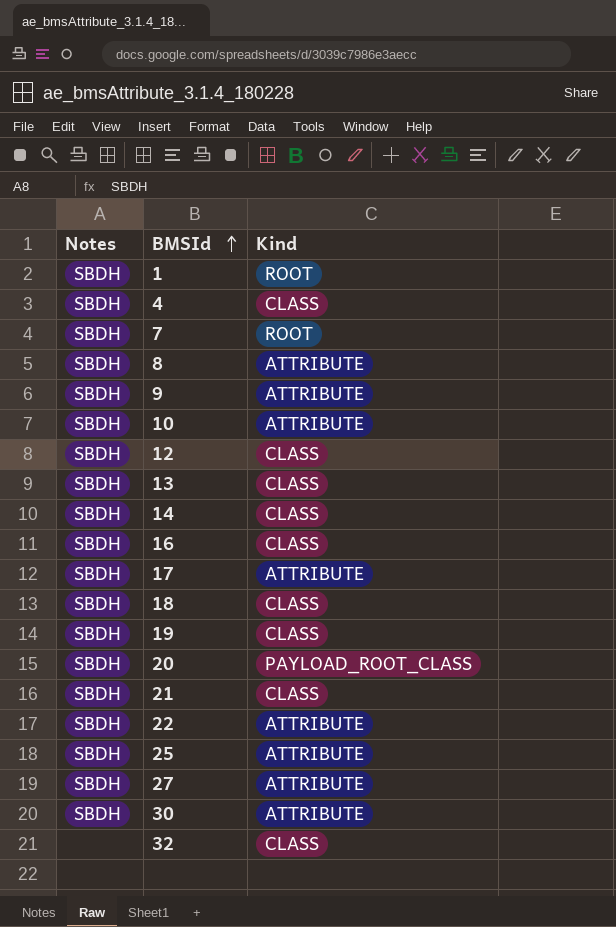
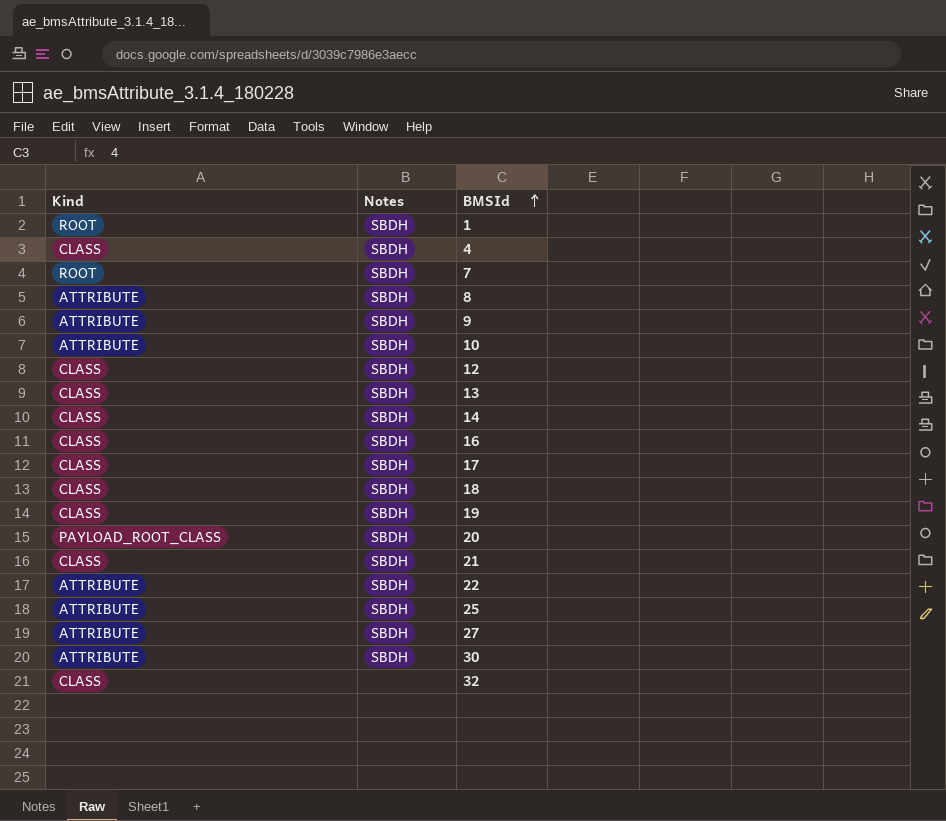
column Kind | position: 3 -> 1
17 | Kind: ATTRIBUTE -> CLASS

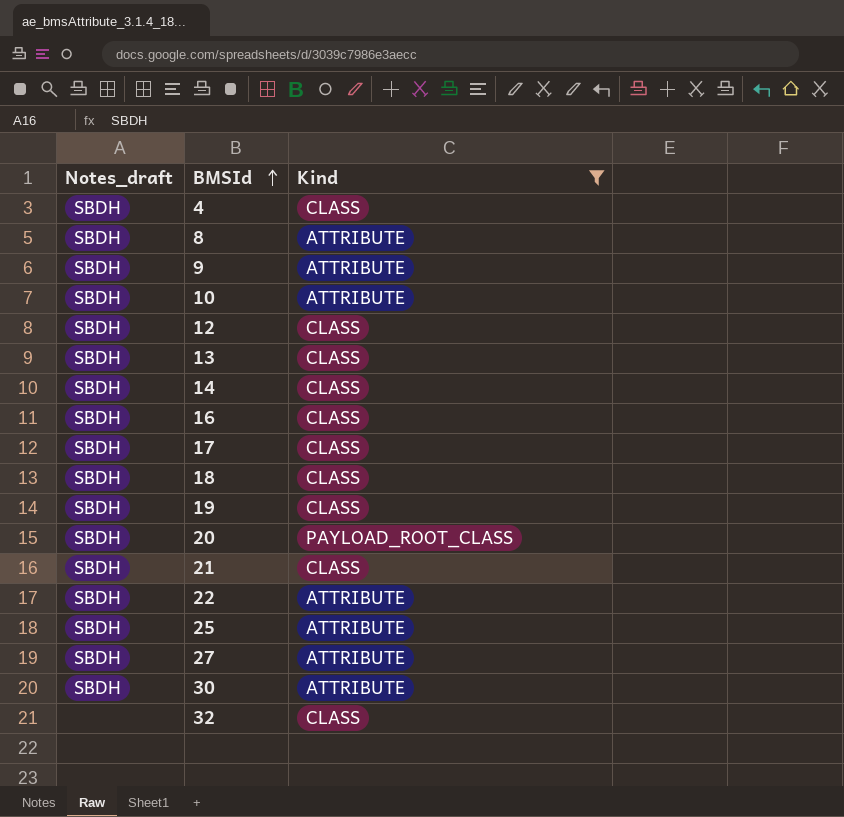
filter: none -> Kind != ROOT
column name: Notes -> Notes_draft
column Kind | position: 1 -> 3

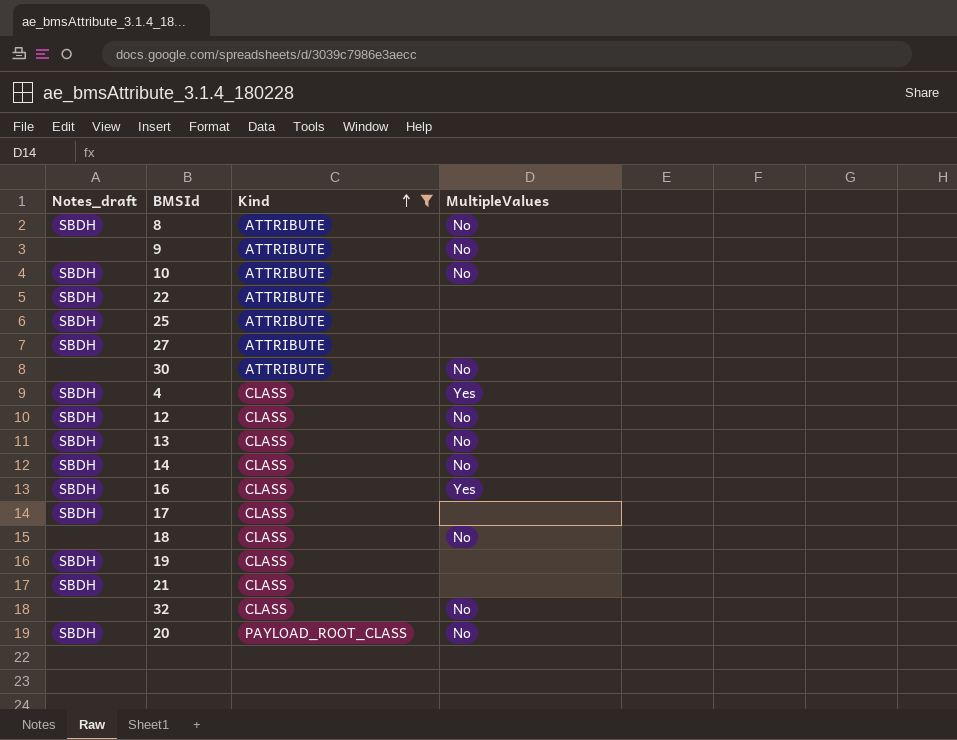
row order: BMSId ascending -> Kind ascending
column MultipleValues | position: none -> 4
9 | Notes_draft: SBDH -> none
30 | Notes_draft: SBDH -> none
18 | Notes_draft: SBDH -> none

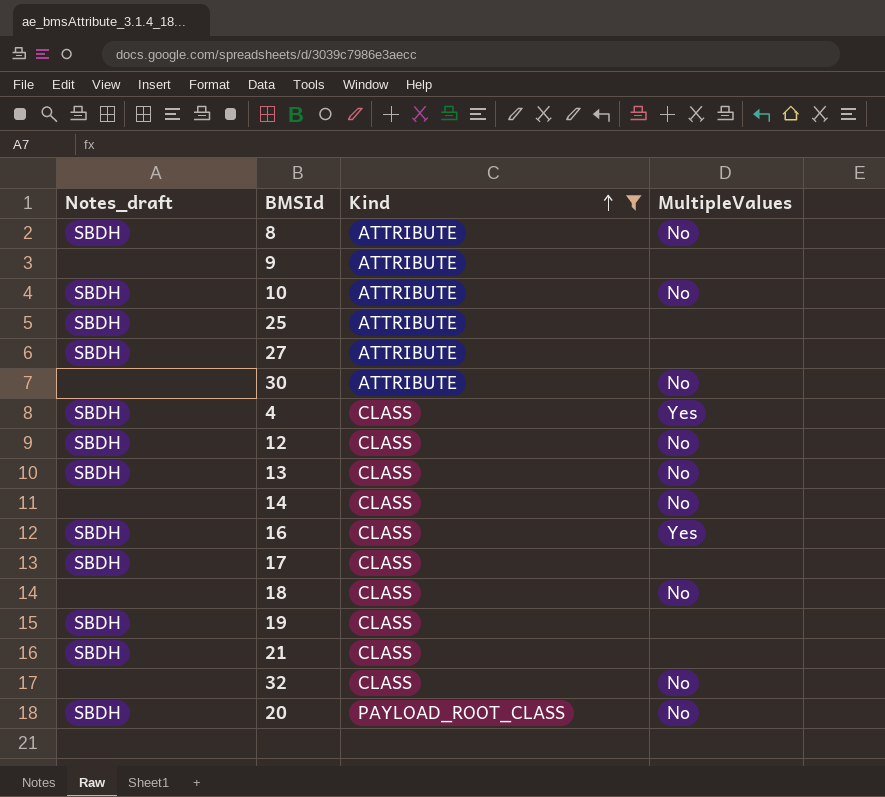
row 22: SBDH | ATTRIBUTE | none -> none
9 | MultipleValues: No -> none
14 | Notes_draft: SBDH -> none

